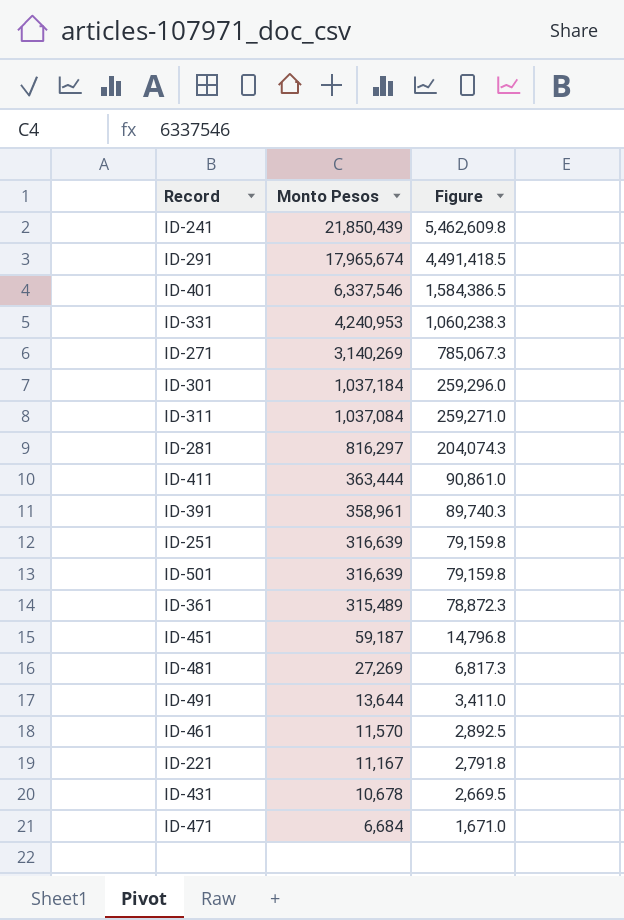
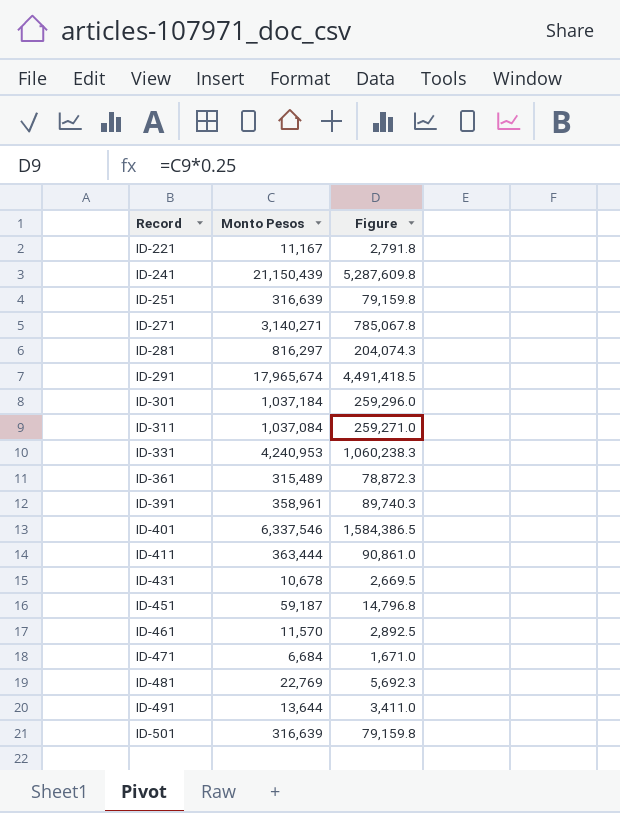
row order: Monto Pesos descending -> Record ascending
ID-241 | Monto Pesos: 21,850,439 -> 21,150,439
ID-241 | Figure: 5,462,609.8 -> 5,287,609.8
ID-271 | Monto Pesos: 3,140,269 -> 3,140,271
ID-271 | Figure: 785,067.3 -> 785,067.8
ID-481 | Monto Pesos: 27,269 -> 22,769
ID-481 | Figure: 6,817.3 -> 5,692.3

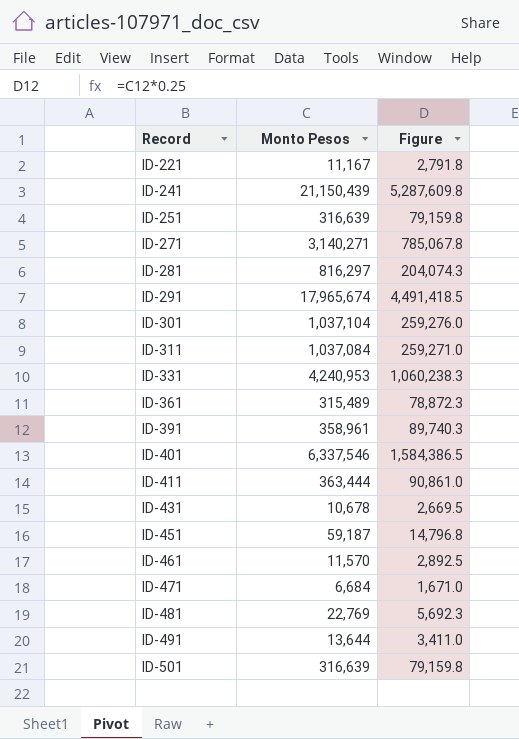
ID-301 | Monto Pesos: 1,037,184 -> 1,037,104
ID-301 | Figure: 259,296.0 -> 259,276.0

